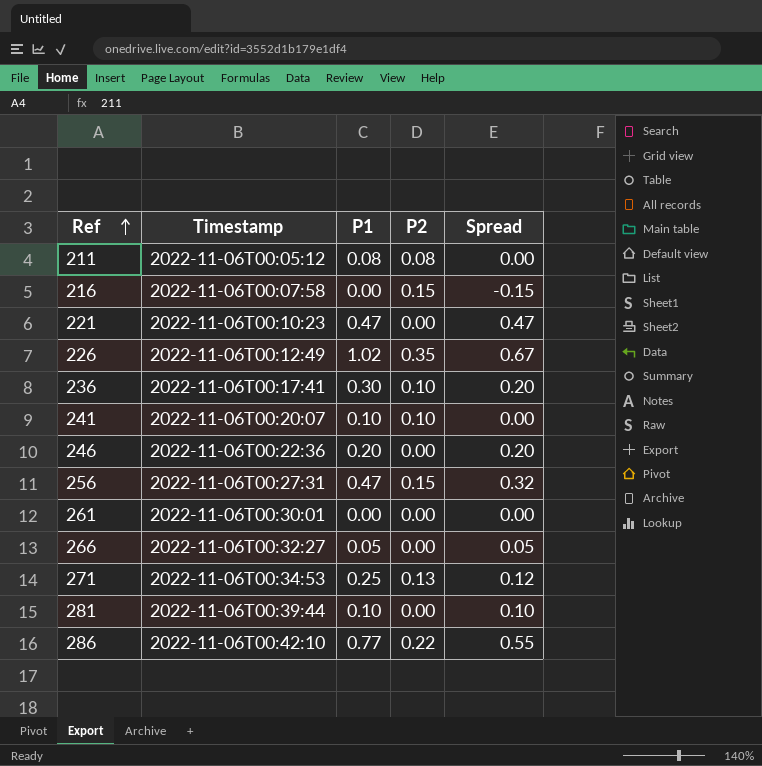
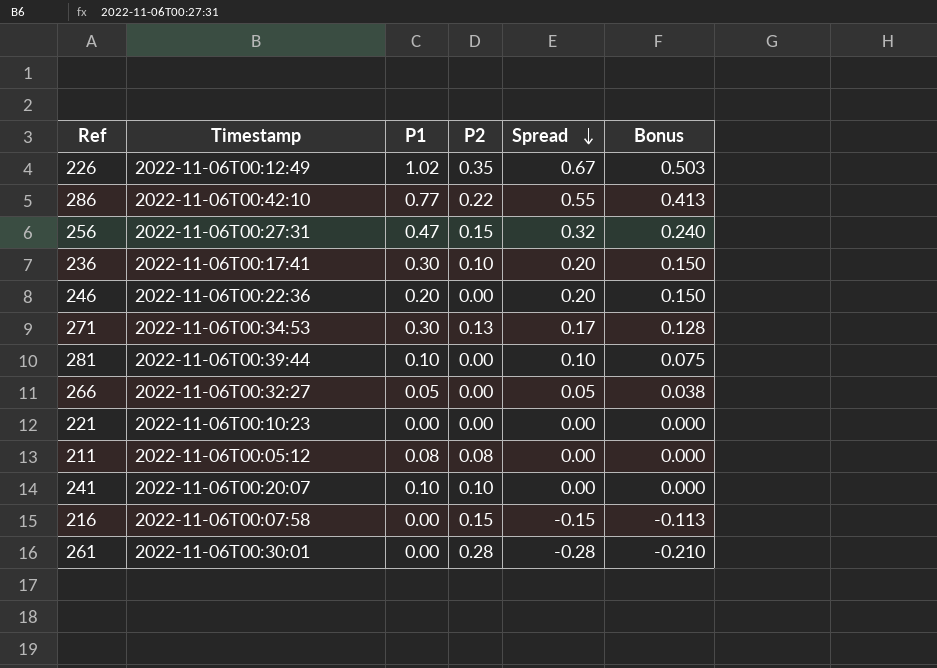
row order: Ref ascending -> Spread descending
column Bonus | formula: none -> [Spread] * 0.75
271 | P1: 0.25 -> 0.30
271 | Spread: 0.12 -> 0.17
221 | P1: 0.47 -> 0.00
221 | Spread: 0.47 -> 0.00
261 | P2: 0.00 -> 0.28
261 | Spread: 0.00 -> -0.28

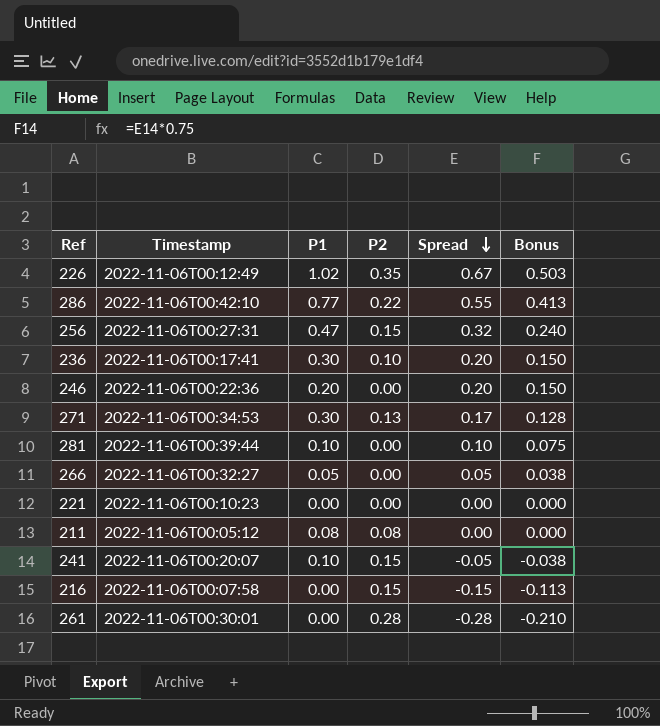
241 | P2: 0.10 -> 0.15
241 | Spread: 0.00 -> -0.05
241 | Bonus: 0.000 -> -0.038

